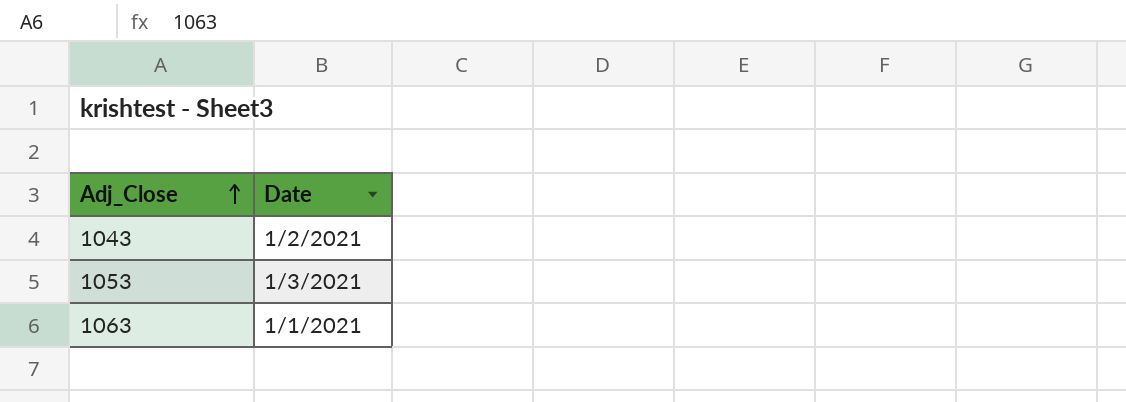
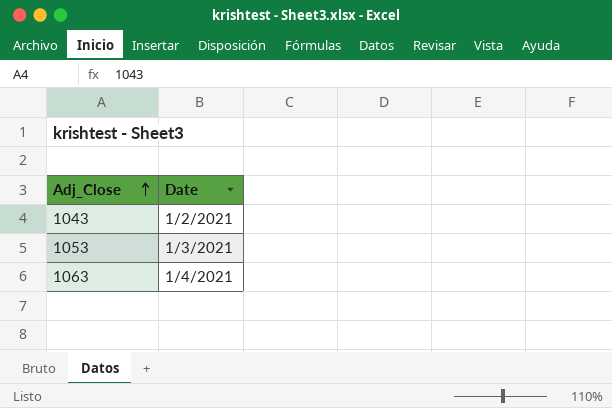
1063 | Date: 1/1/2021 -> 1/4/2021

